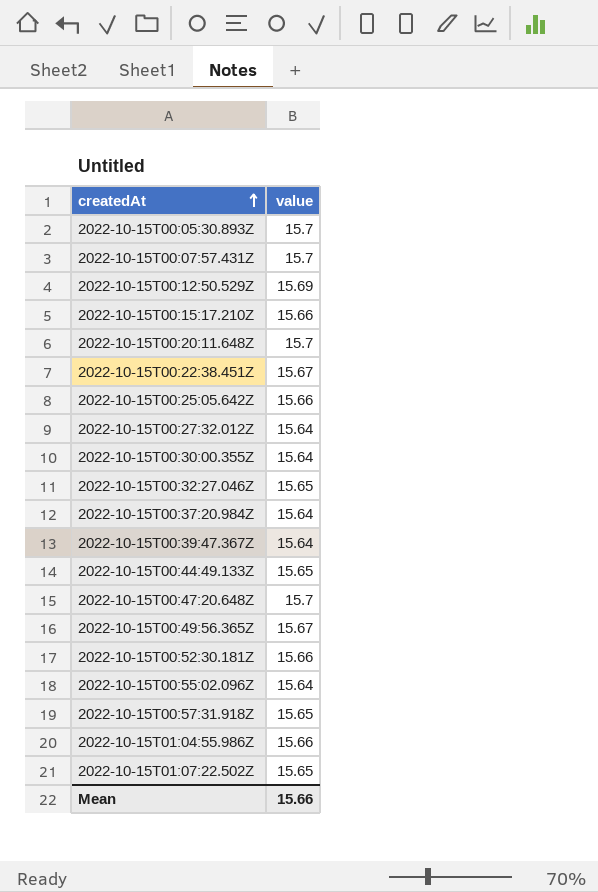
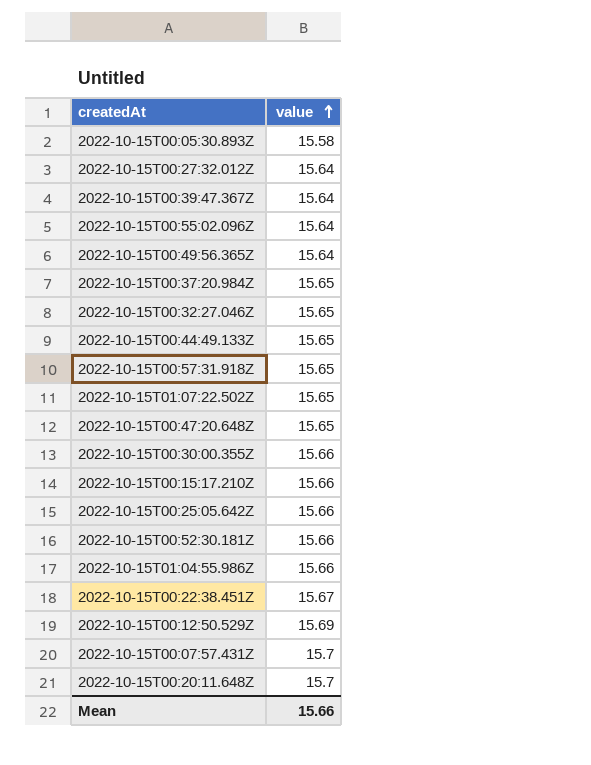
row order: createdAt ascending -> value ascending
2022-10-15T00:05:30.893Z | value: 15.7 -> 15.58
2022-10-15T00:49:56.365Z | value: 15.67 -> 15.64
2022-10-15T00:37:20.984Z | value: 15.64 -> 15.65
2022-10-15T00:47:20.648Z | value: 15.7 -> 15.65
2022-10-15T00:30:00.355Z | value: 15.64 -> 15.66

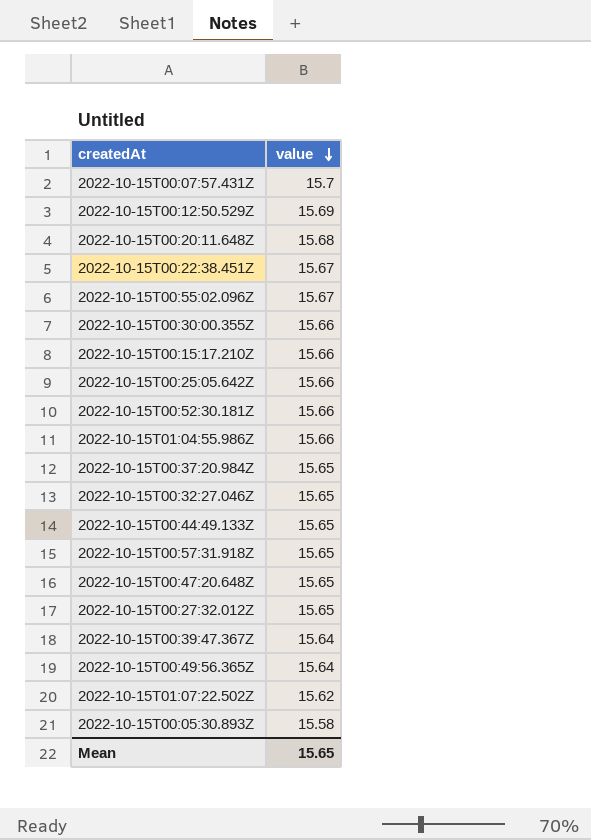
row order: value ascending -> value descending
2022-10-15T00:20:11.648Z | value: 15.7 -> 15.68
2022-10-15T00:55:02.096Z | value: 15.64 -> 15.67
2022-10-15T00:27:32.012Z | value: 15.64 -> 15.65
2022-10-15T01:07:22.502Z | value: 15.65 -> 15.62
Mean | value: 15.66 -> 15.65

